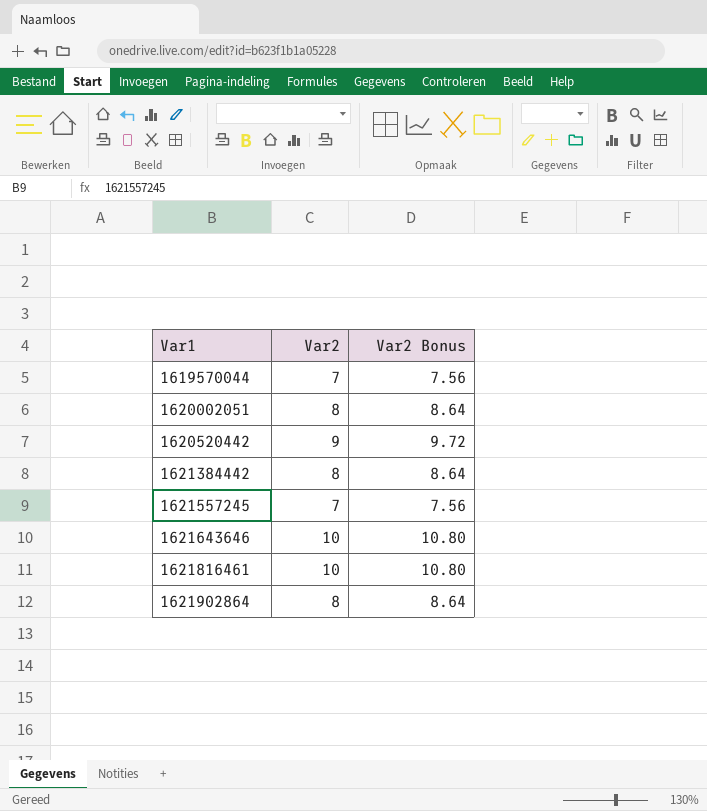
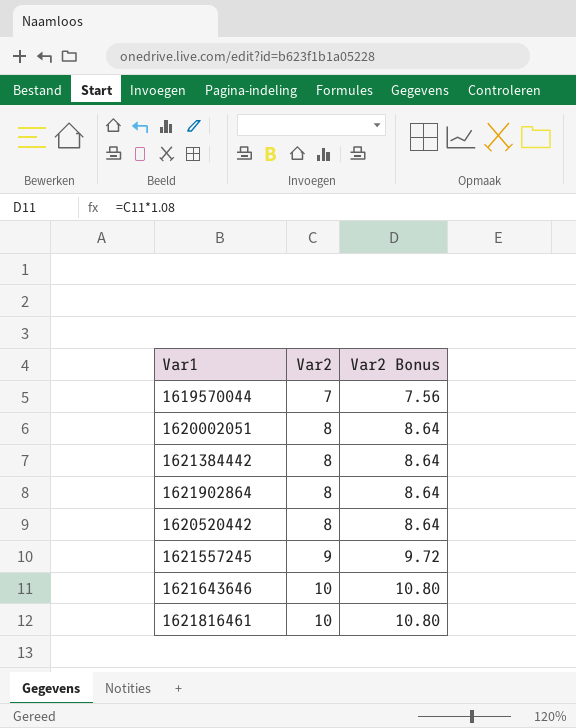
row order: Var1 ascending -> Var2 ascending
1620520442 | Var2: 9 -> 8
1620520442 | Var2 Bonus: 9.72 -> 8.64
1621557245 | Var2: 7 -> 9
1621557245 | Var2 Bonus: 7.56 -> 9.72

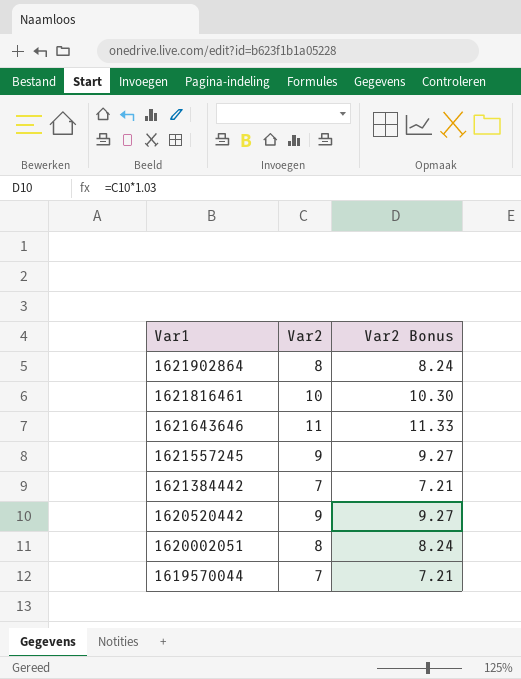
row order: Var2 ascending -> Var1 descending
column Var2 Bonus | formula: [Var2] * 1.08 -> [Var2] * 1.03
1621643646 | Var2: 10 -> 11
1621384442 | Var2: 8 -> 7
1620520442 | Var2: 8 -> 9

